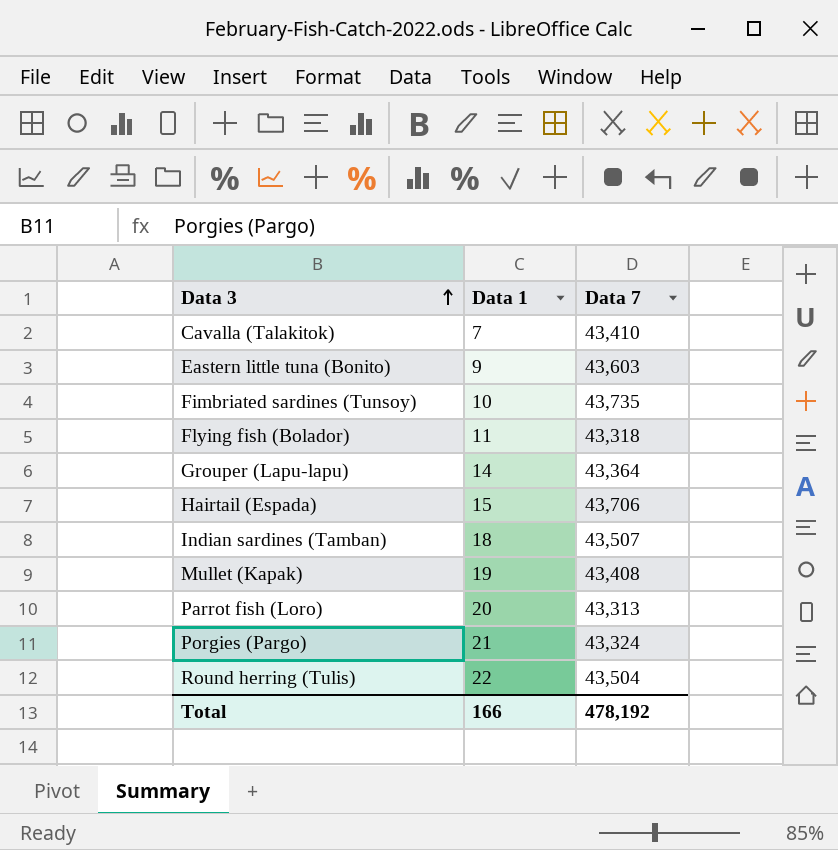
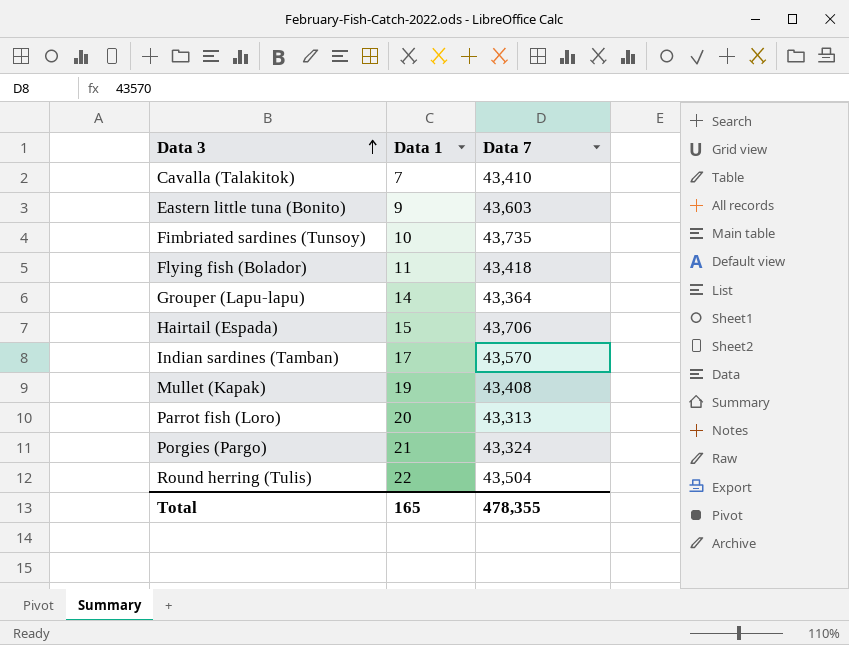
Flying fish (Bolador) | Data 7: 43,318 -> 43,418
Indian sardines (Tamban) | Data 1: 18 -> 17
Indian sardines (Tamban) | Data 7: 43,507 -> 43,570
Total | Data 1: 166 -> 165
Total | Data 7: 478,192 -> 478,355

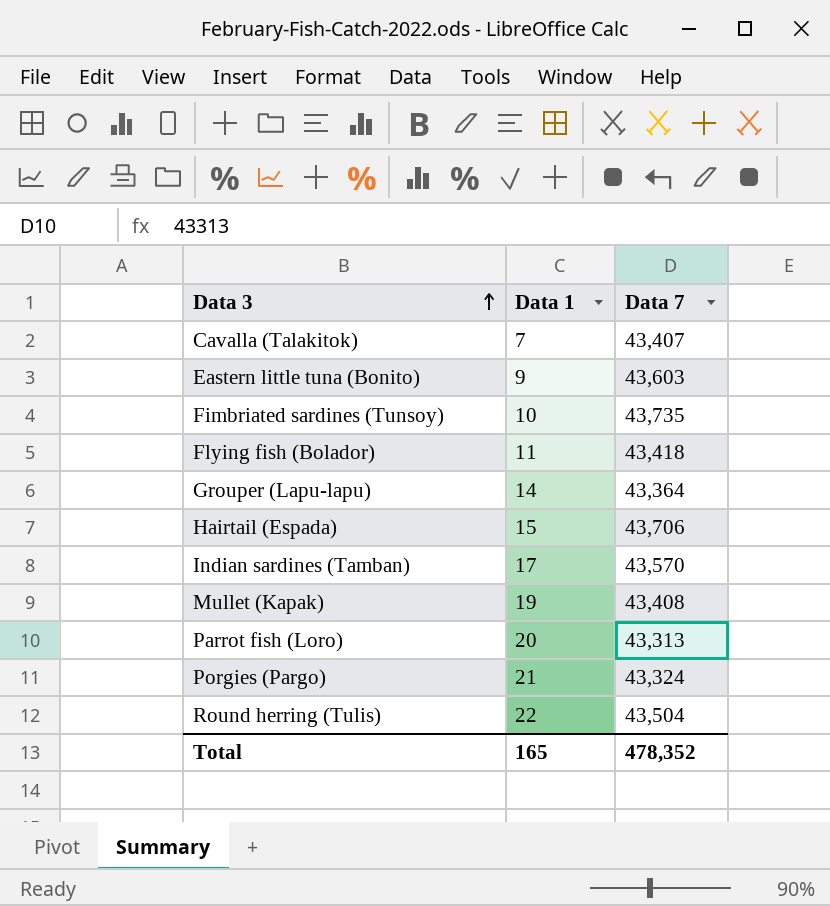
Cavalla (Talakitok) | Data 7: 43,410 -> 43,407
Total | Data 7: 478,355 -> 478,352

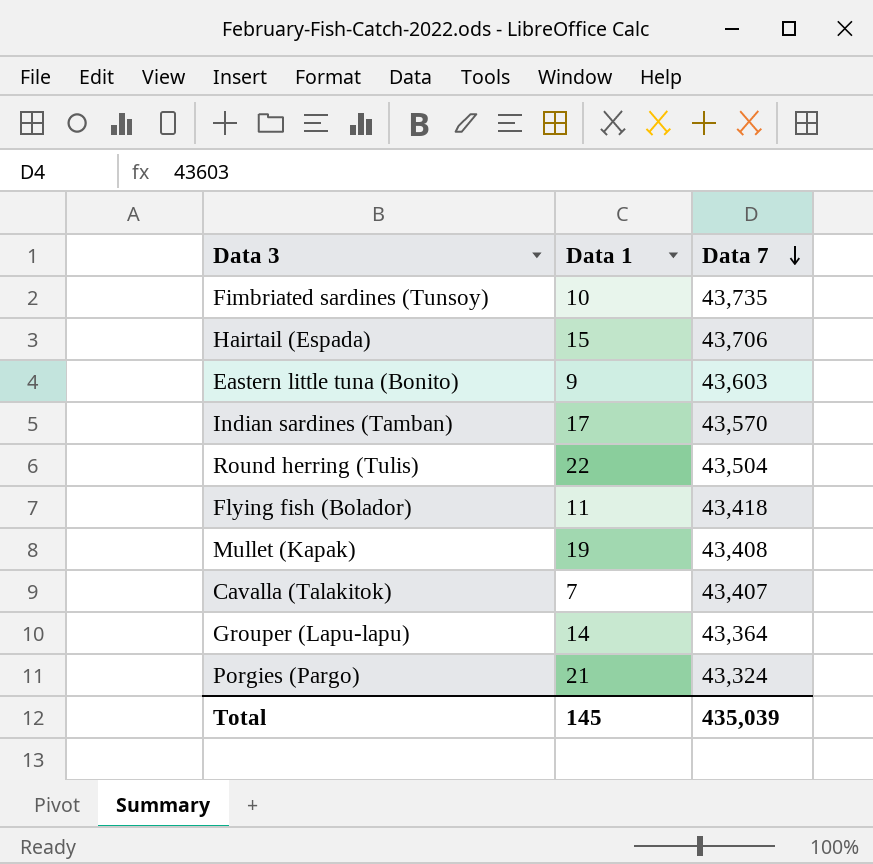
row order: Data 3 ascending -> Data 7 descending
row Parrot fish (Loro): 20 | 43,313 -> none
Total | Data 1: 165 -> 145
Total | Data 7: 478,352 -> 435,039

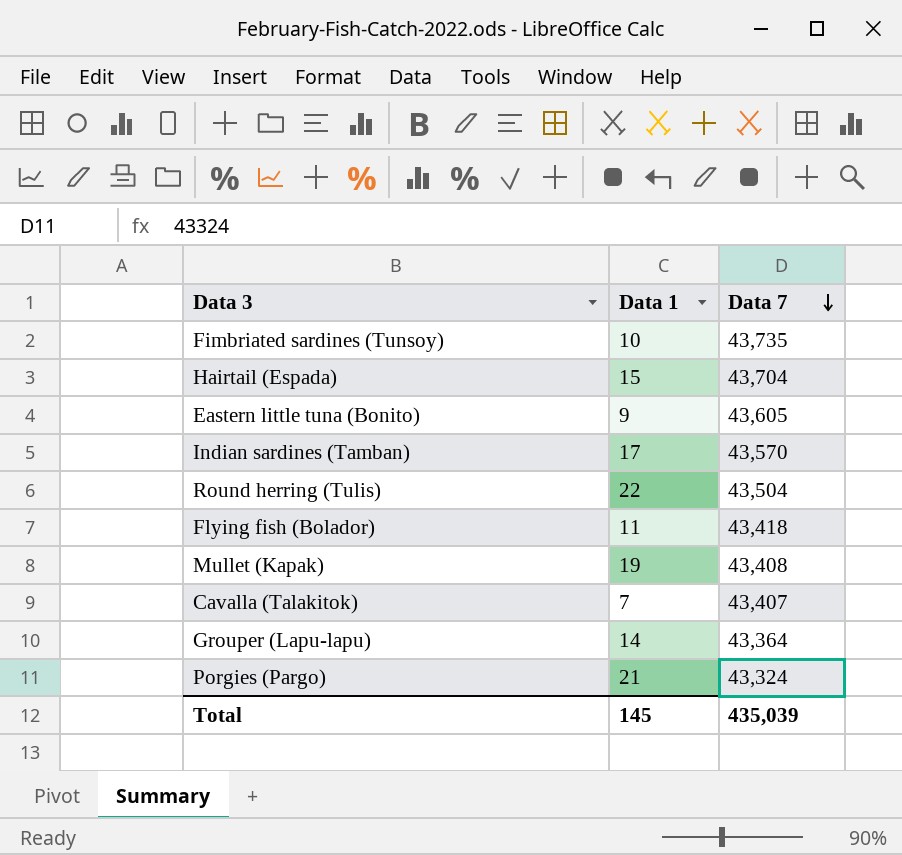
Hairtail (Espada) | Data 7: 43,706 -> 43,704
Eastern little tuna (Bonito) | Data 7: 43,603 -> 43,605

